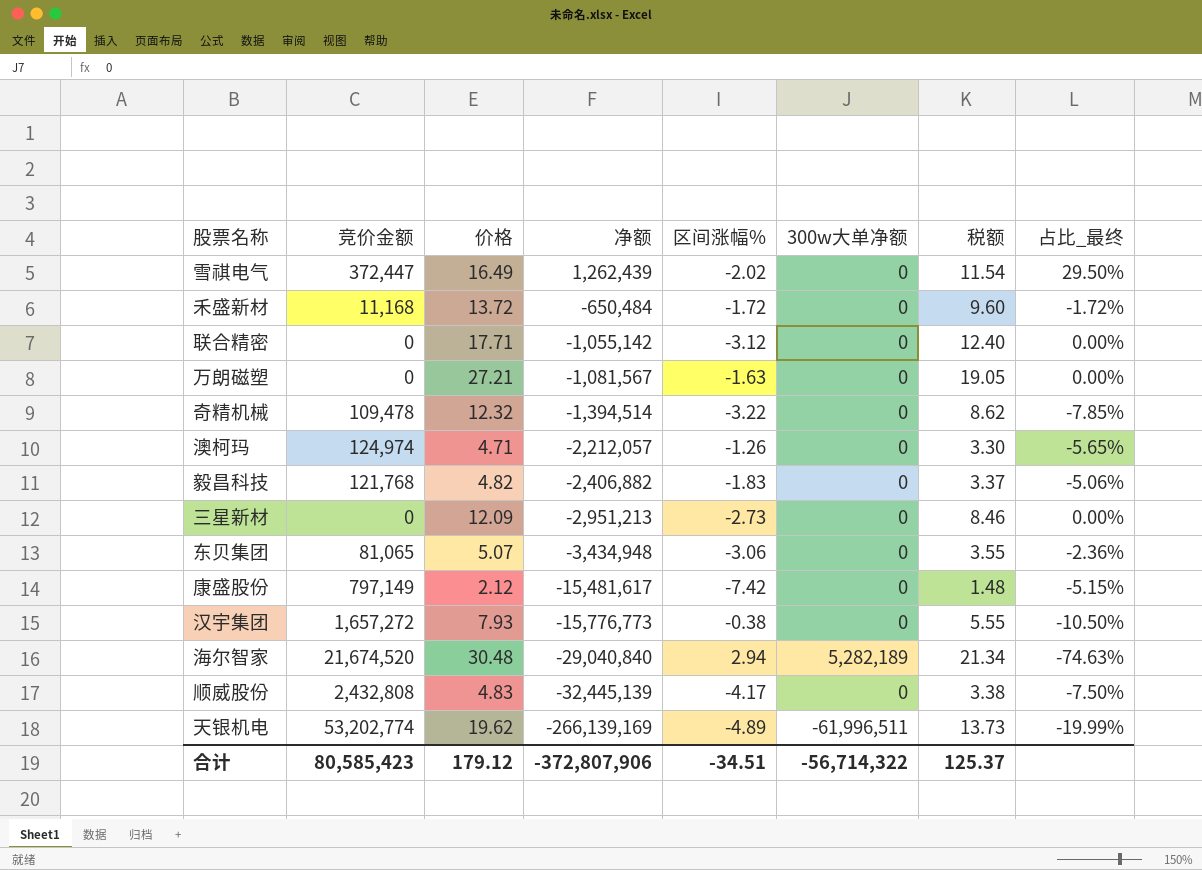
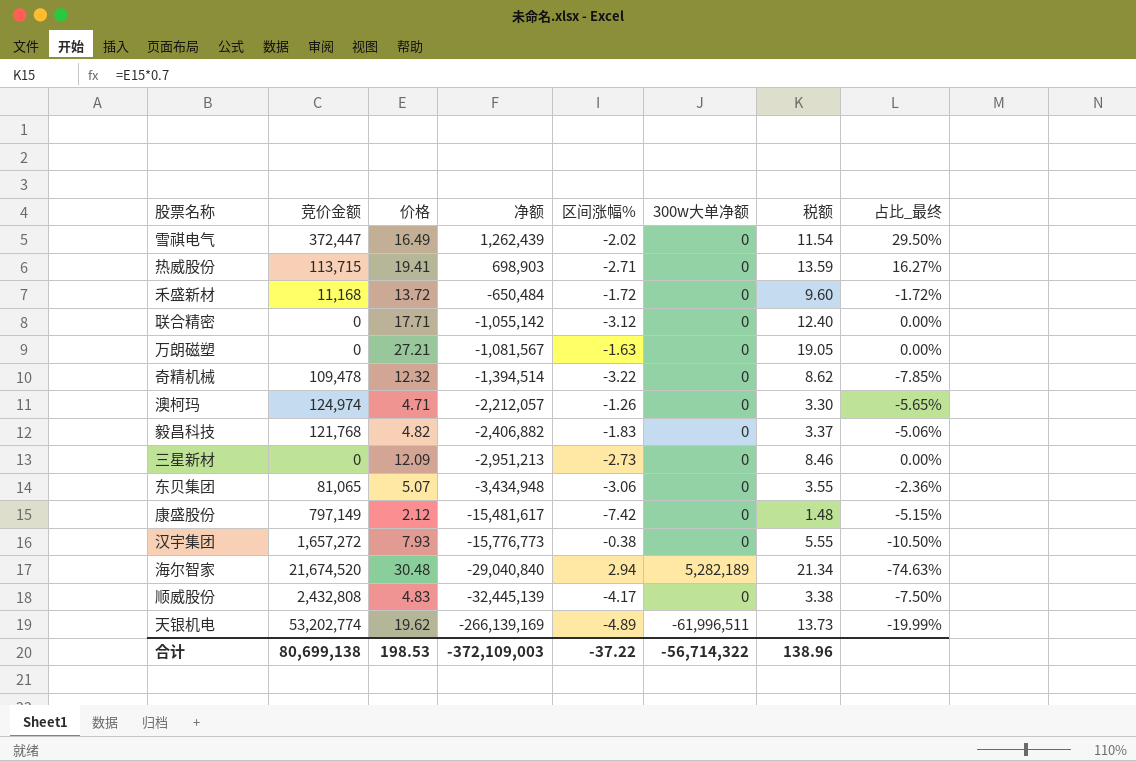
row 热威股份: none -> 113,715 | 19.41 | 698,903 | -2.71 | 0 | 13.59 | 16.27%
合计 | 竞价金额: 80,585,423 -> 80,699,138
合计 | 价格: 179.12 -> 198.53
合计 | 净额: -372,807,906 -> -372,109,003
合计 | 区间涨幅%: -34.51 -> -37.22
合计 | 税额: 125.37 -> 138.96

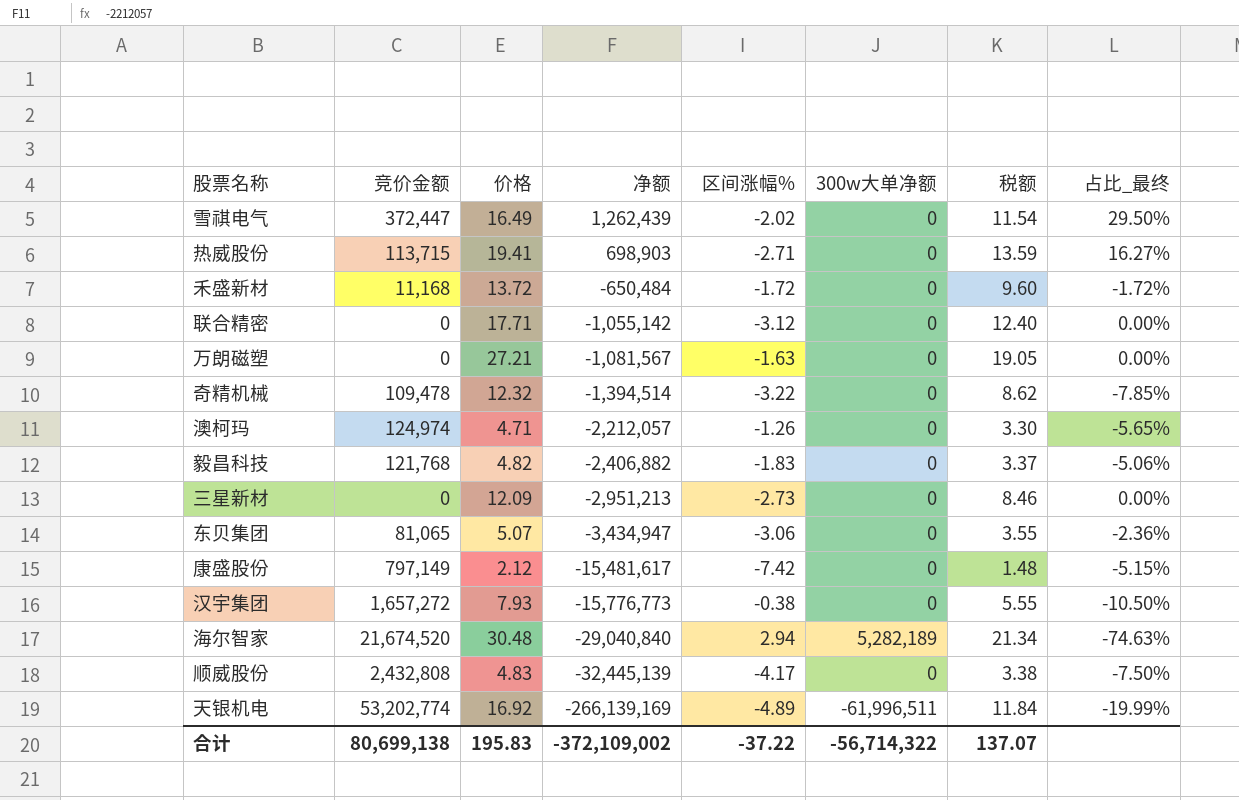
东贝集团 | 净额: -3,434,948 -> -3,434,947
天银机电 | 价格: 19.62 -> 16.92
天银机电 | 税额: 13.73 -> 11.84
合计 | 价格: 198.53 -> 195.83
合计 | 净额: -372,109,003 -> -372,109,002
合计 | 税额: 138.96 -> 137.07

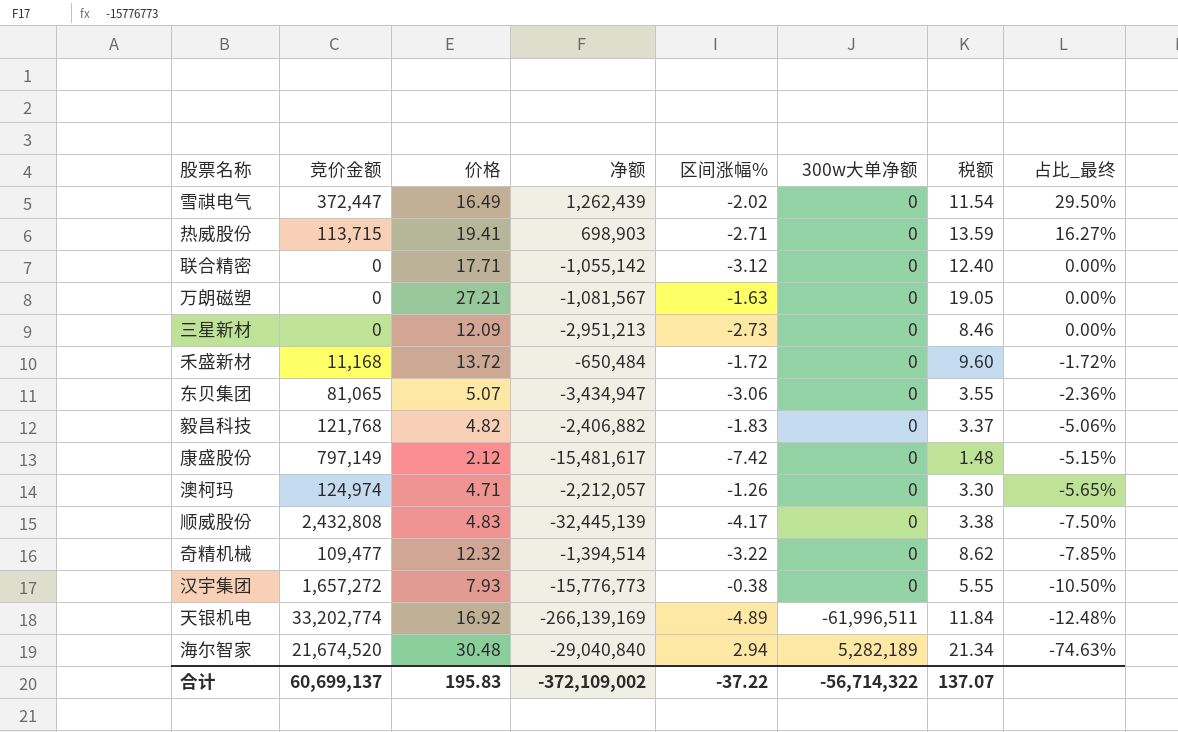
row order: 净额 descending -> 占比_最终 descending
奇精机械 | 竞价金额: 109,478 -> 109,477
天银机电 | 竞价金额: 53,202,774 -> 33,202,774
天银机电 | 占比_最终: -19.99% -> -12.48%
合计 | 竞价金额: 80,699,138 -> 60,699,137

